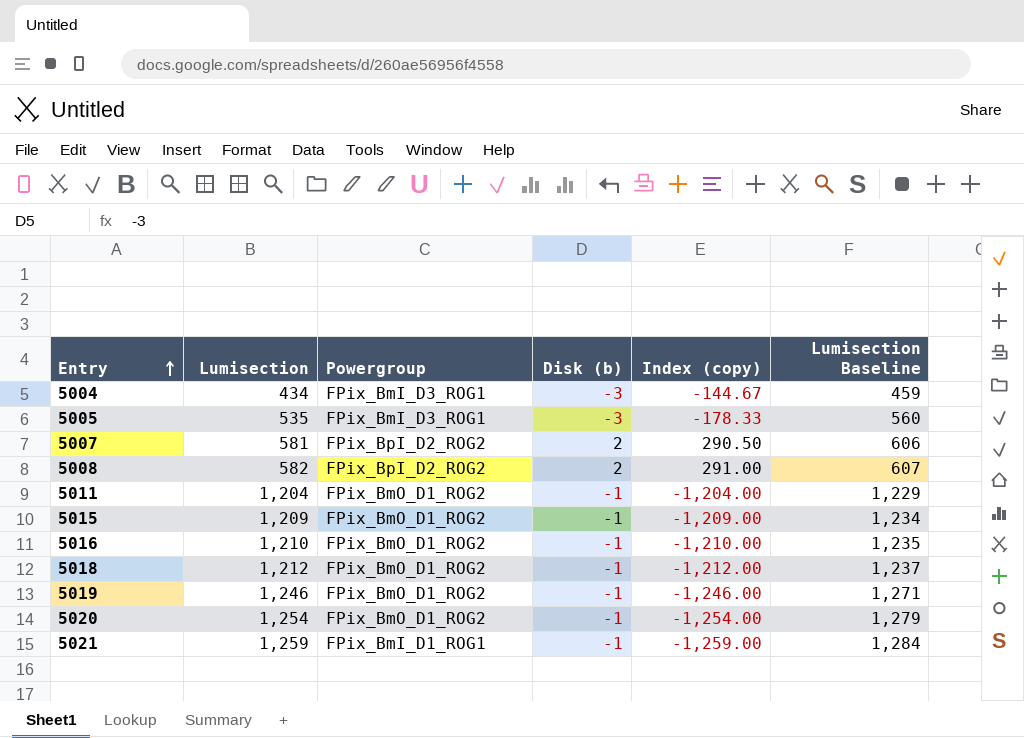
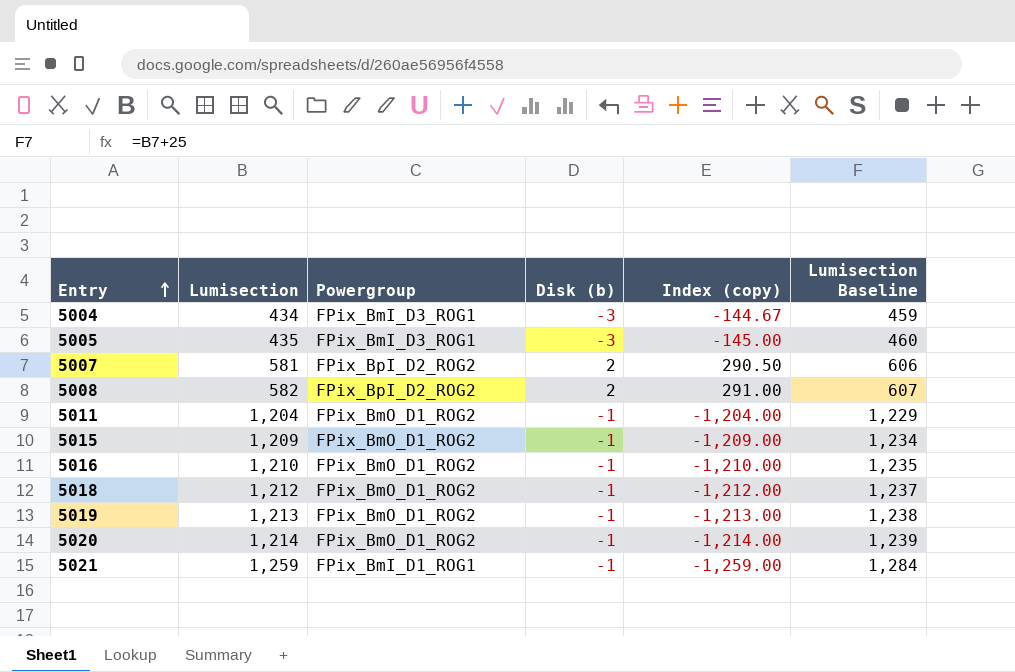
5005 | Lumisection: 535 -> 435
5005 | Index (copy): -178.33 -> -145.00
5005 | Lumisection Baseline: 560 -> 460
5019 | Lumisection: 1,246 -> 1,213
5019 | Index (copy): -1,246.00 -> -1,213.00
5019 | Lumisection Baseline: 1,271 -> 1,238
5020 | Lumisection: 1,254 -> 1,214
5020 | Index (copy): -1,254.00 -> -1,214.00
5020 | Lumisection Baseline: 1,279 -> 1,239

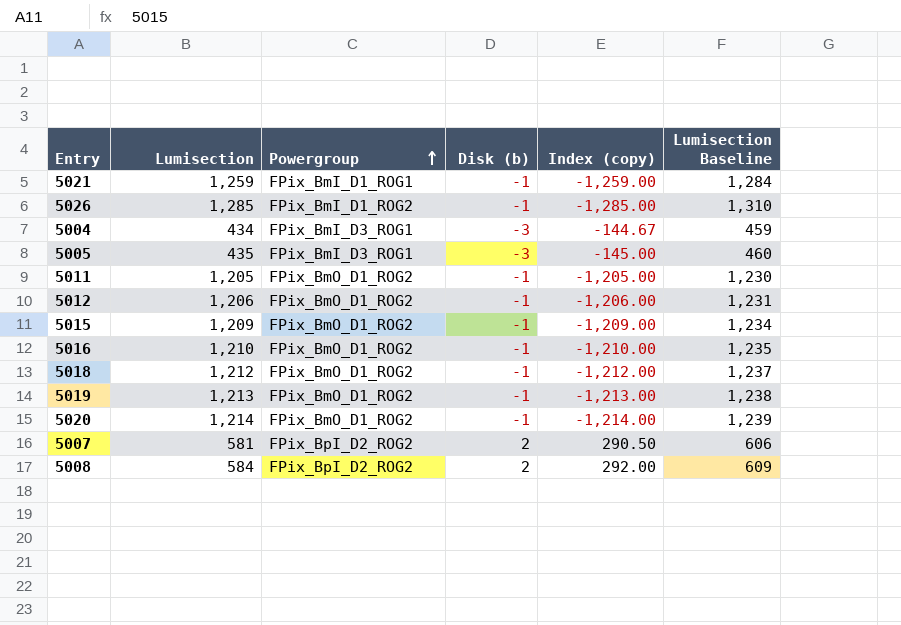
row order: Entry ascending -> Powergroup ascending
row 5026: none -> 1,285 | FPix_BmI_D1_ROG2 | -1 | -1,285.00 | 1,310
5011 | Lumisection: 1,204 -> 1,205
5011 | Index (copy): -1,204.00 -> -1,205.00
5011 | Lumisection Baseline: 1,229 -> 1,230
row 5012: none -> 1,206 | FPix_BmO_D1_ROG2 | -1 | -1,206.00 | 1,231
5008 | Lumisection: 582 -> 584
5008 | Index (copy): 291.00 -> 292.00
5008 | Lumisection Baseline: 607 -> 609

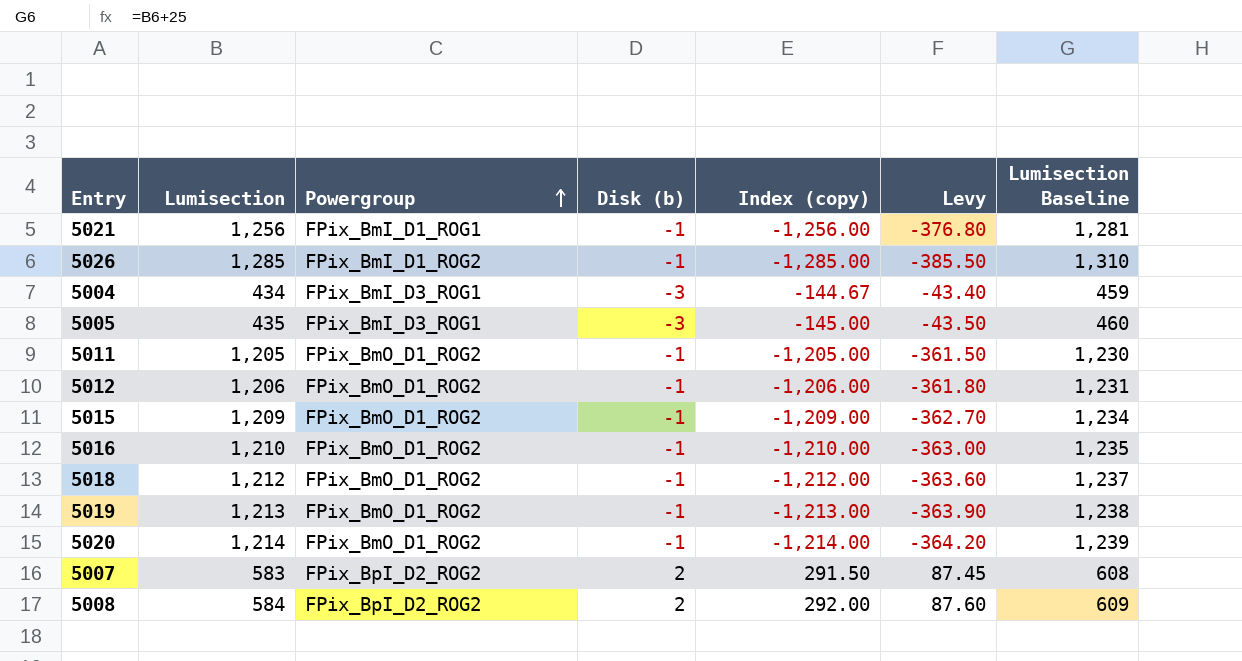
column Levy | formula: none -> [Index (copy)] * 0.3
5021 | Lumisection: 1,259 -> 1,256
5021 | Index (copy): -1,259.00 -> -1,256.00
5021 | Lumisection Baseline: 1,284 -> 1,281
5007 | Lumisection: 581 -> 583
5007 | Index (copy): 290.50 -> 291.50
5007 | Lumisection Baseline: 606 -> 608

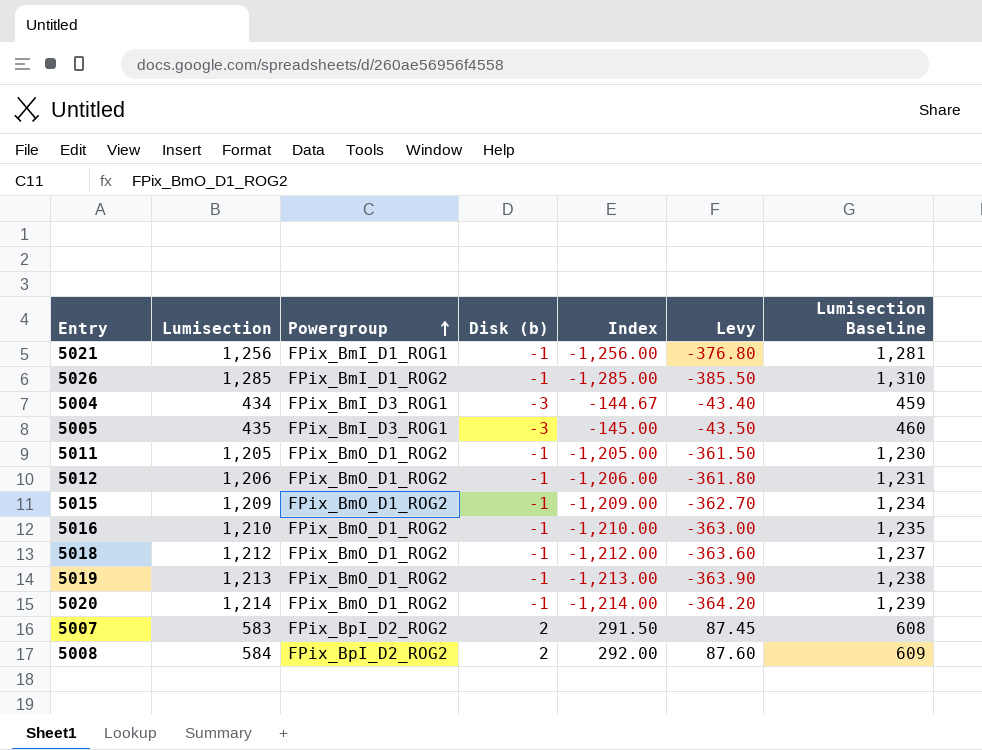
column name: Index (copy) -> Index

